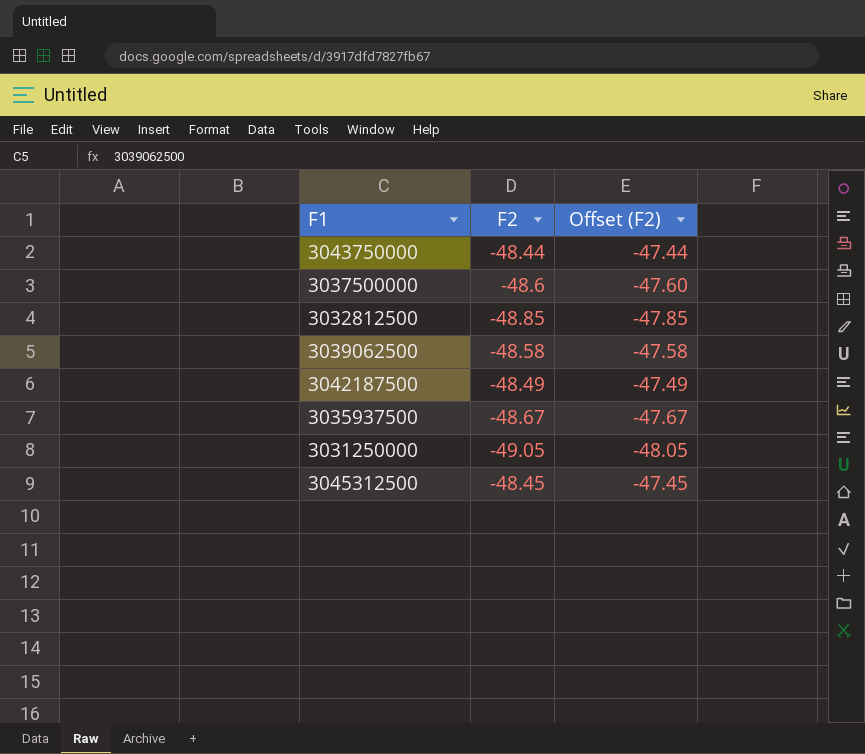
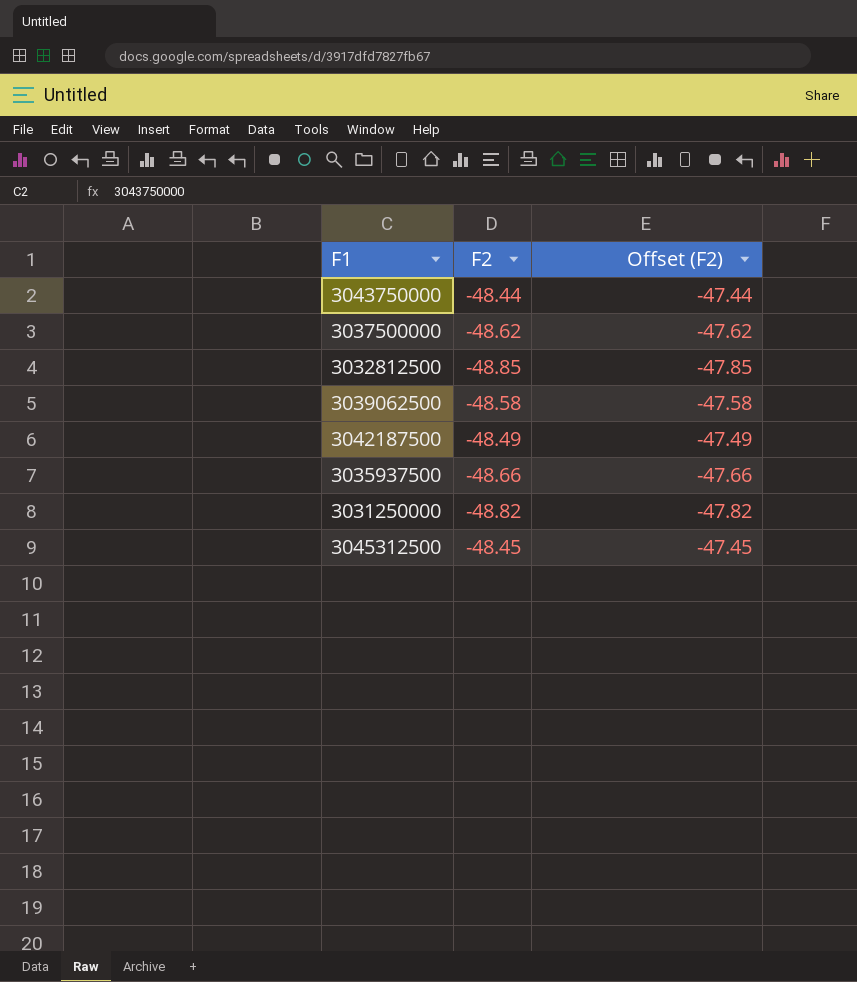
3037500000 | F2: -48.6 -> -48.62
3037500000 | Offset (F2): -47.60 -> -47.62
3035937500 | F2: -48.67 -> -48.66
3035937500 | Offset (F2): -47.67 -> -47.66
3031250000 | F2: -49.05 -> -48.82
3031250000 | Offset (F2): -48.05 -> -47.82

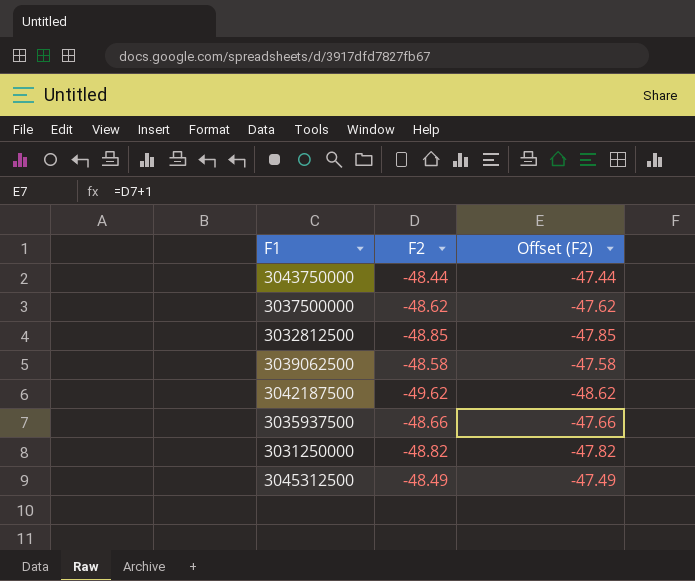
3042187500 | F2: -48.49 -> -49.62
3042187500 | Offset (F2): -47.49 -> -48.62
3045312500 | F2: -48.45 -> -48.49
3045312500 | Offset (F2): -47.45 -> -47.49

